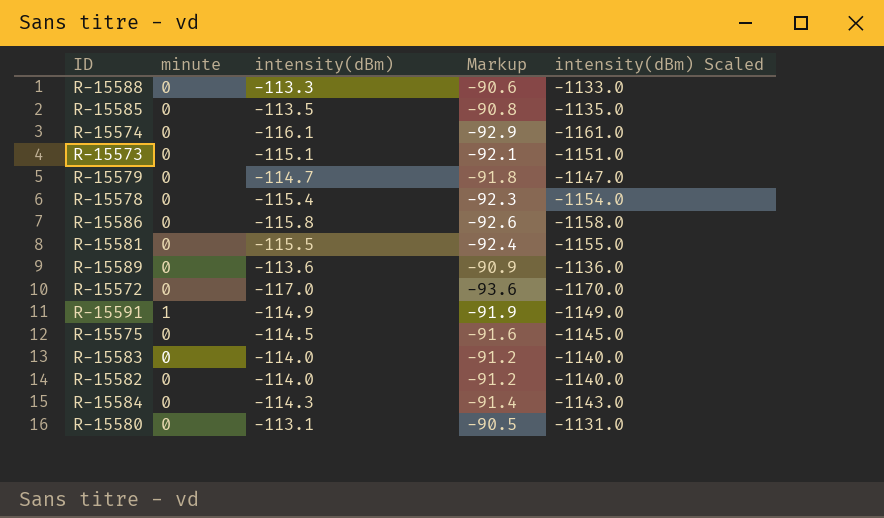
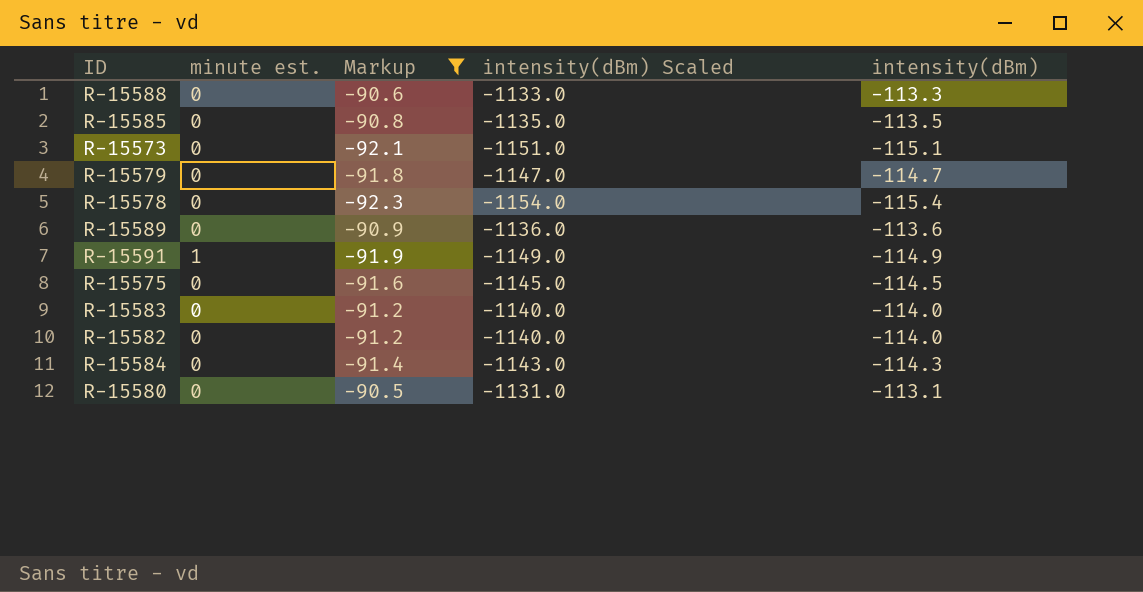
filter: none -> Markup >= -92.3
column name: minute -> minute est.
column intensity(dBm) | position: 3 -> 5

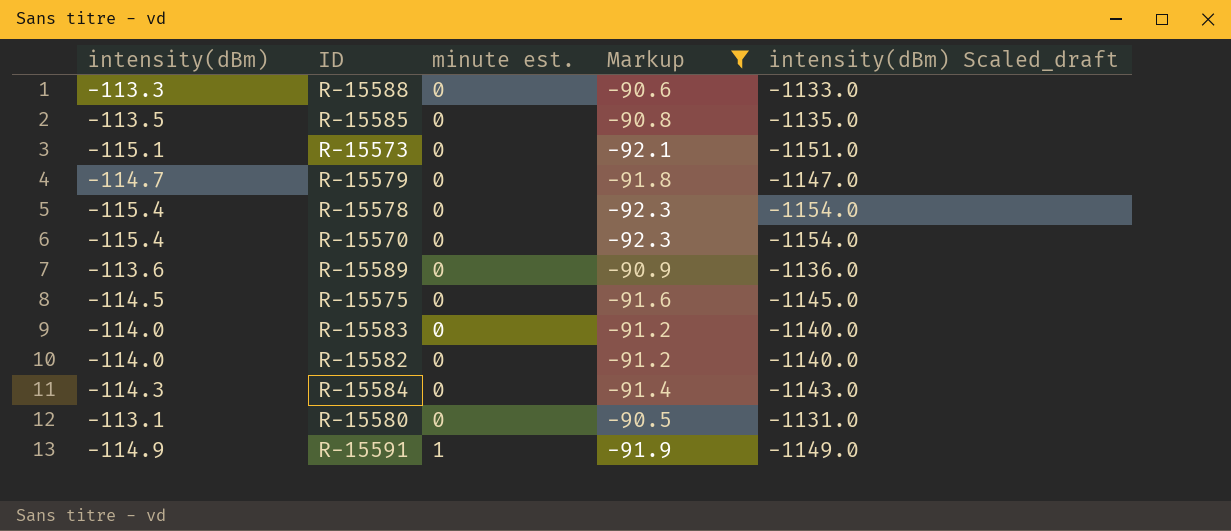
row order: none -> minute est. ascending
column intensity(dBm) | position: 5 -> 1
column name: intensity(dBm) Scaled -> intensity(dBm) Scaled_draft
row R-15570: none -> -115.4 | 0 | -92.3 | -1154.0

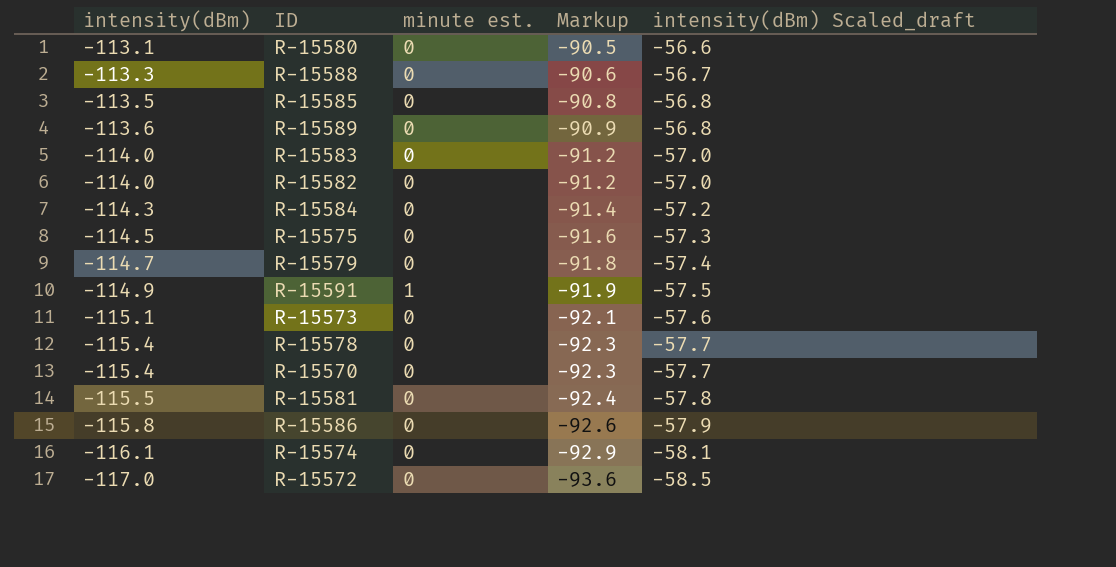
filter: Markup >= -92.3 -> none
row order: minute est. ascending -> intensity(dBm) descending
column intensity(dBm) Scaled_draft | formula: [intensity(dBm)] * 10 -> [intensity(dBm)] * 0.5

